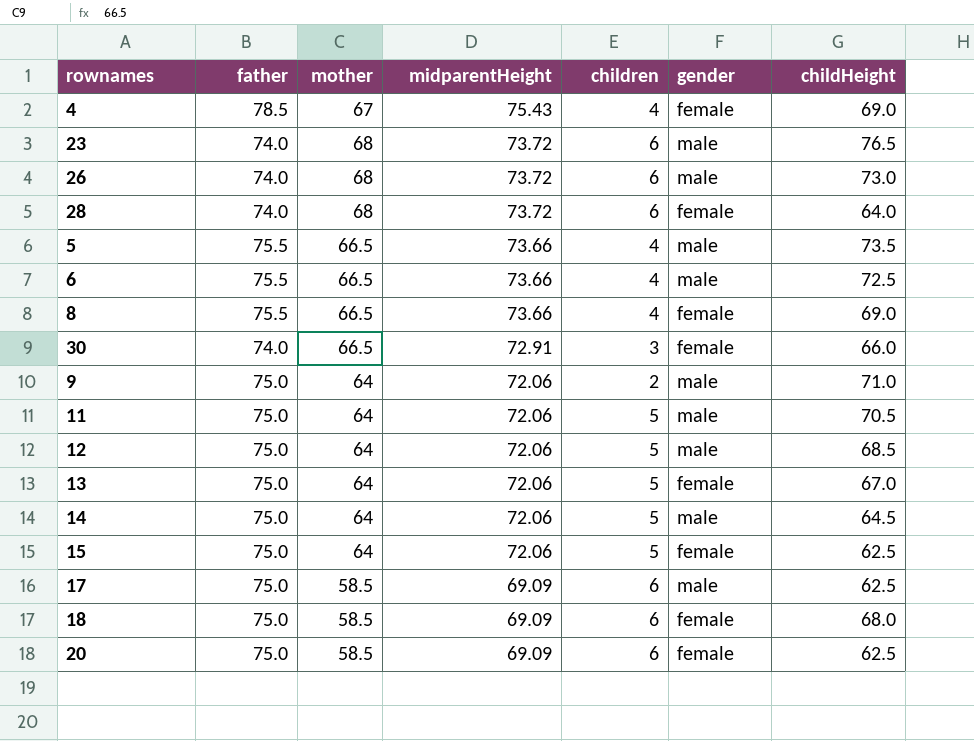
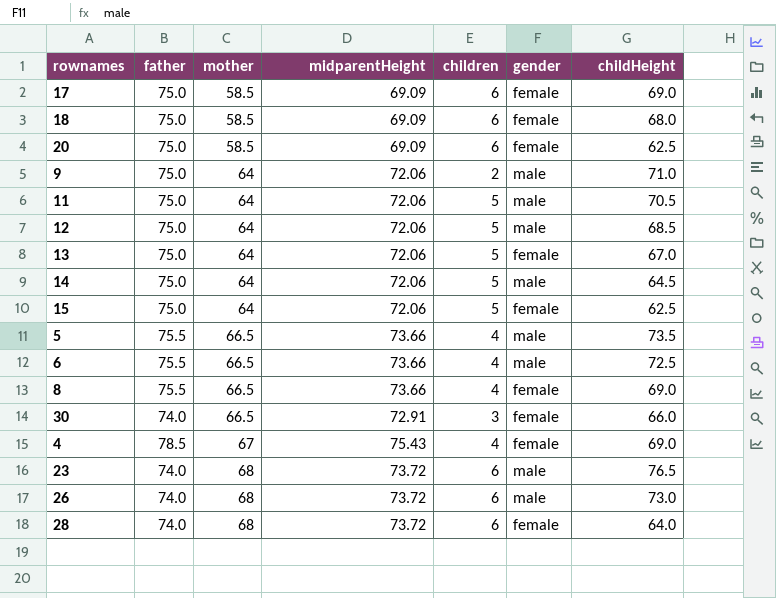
row order: midparentHeight descending -> mother ascending
17 | gender: male -> female
17 | childHeight: 62.5 -> 69.0

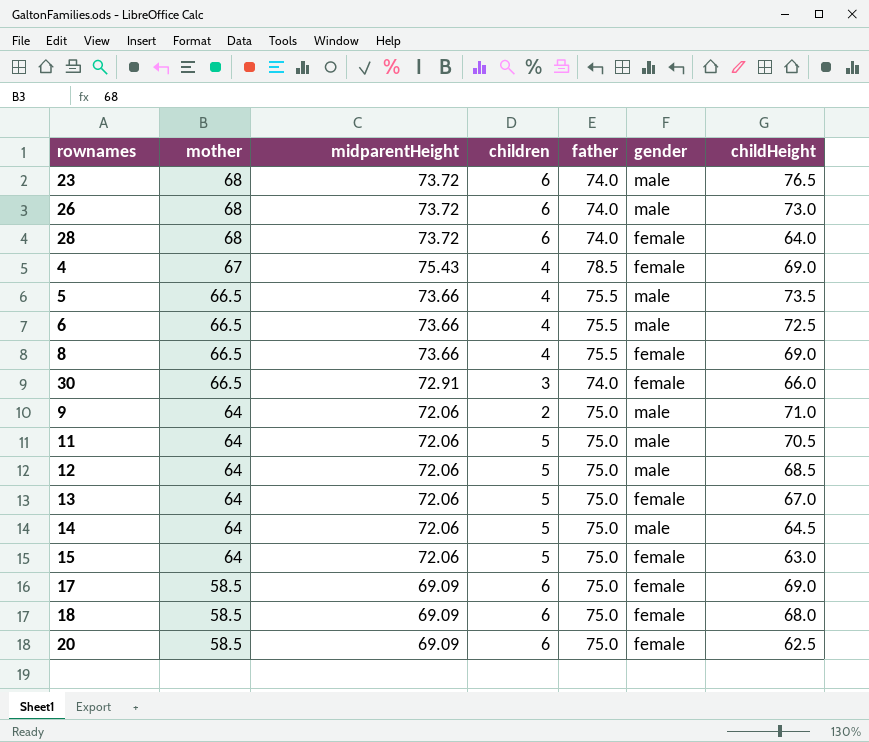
row order: mother ascending -> mother descending
column father | position: 2 -> 5
15 | childHeight: 62.5 -> 63.0

